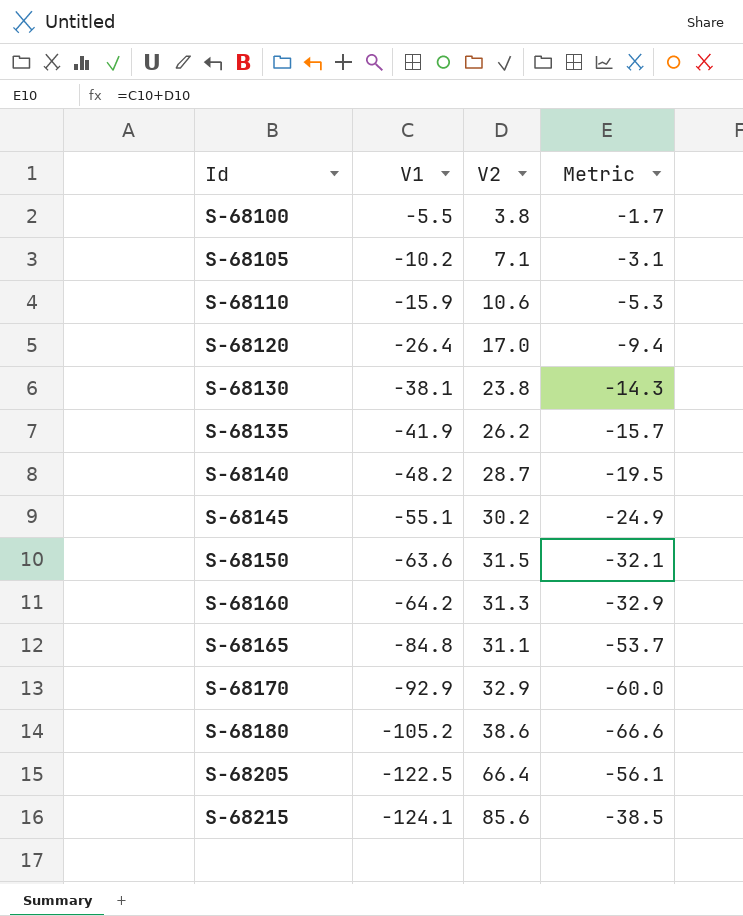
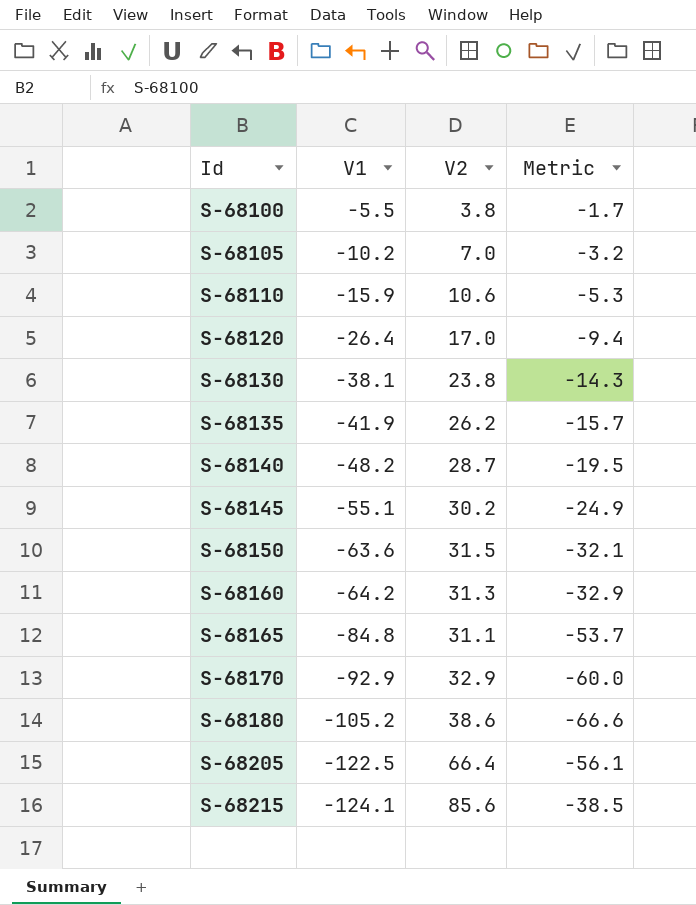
S-68105 | V2: 7.1 -> 7.0
S-68105 | Metric: -3.1 -> -3.2

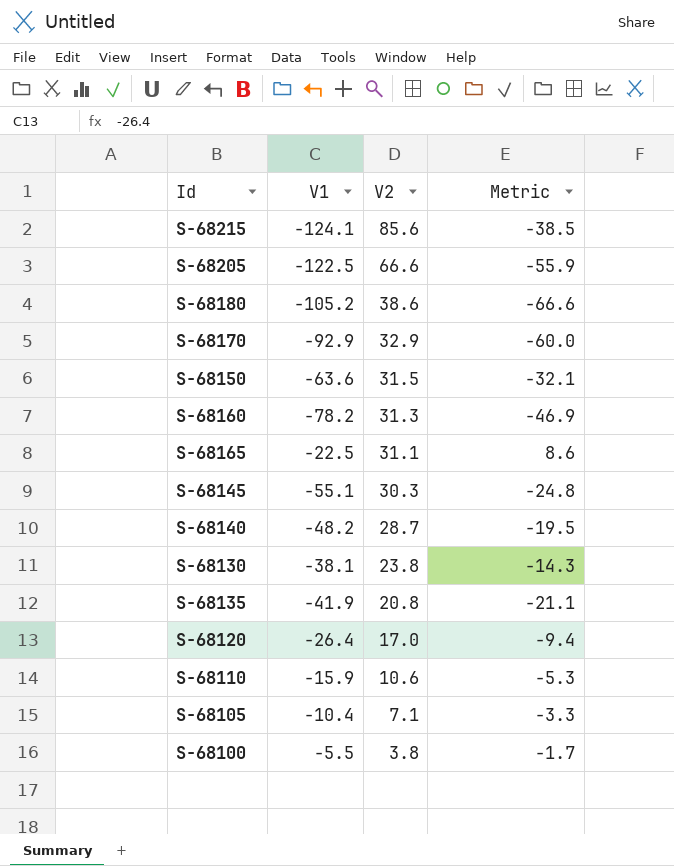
row order: Id ascending -> V2 descending
S-68205 | V2: 66.4 -> 66.6
S-68205 | Metric: -56.1 -> -55.9
S-68160 | V1: -64.2 -> -78.2
S-68160 | Metric: -32.9 -> -46.9
S-68165 | V1: -84.8 -> -22.5
S-68165 | Metric: -53.7 -> 8.6
S-68145 | V2: 30.2 -> 30.3
S-68145 | Metric: -24.9 -> -24.8
S-68135 | V2: 26.2 -> 20.8
S-68135 | Metric: -15.7 -> -21.1
S-68105 | V1: -10.2 -> -10.4
S-68105 | V2: 7.0 -> 7.1
S-68105 | Metric: -3.2 -> -3.3

